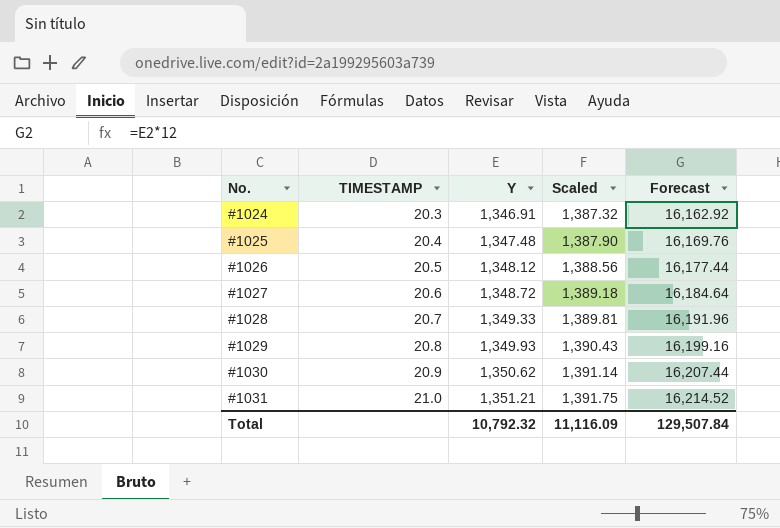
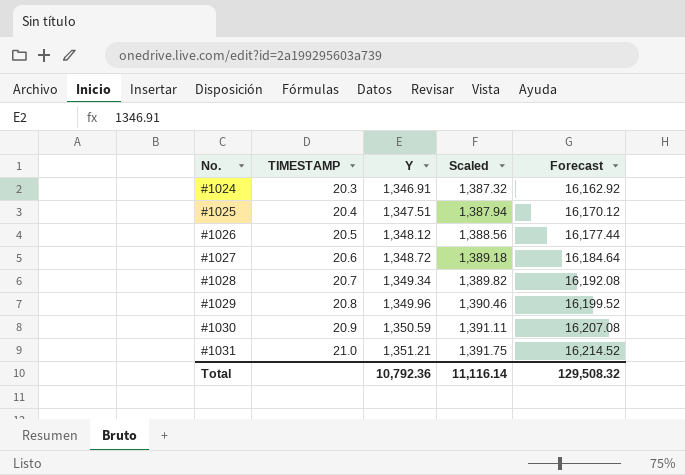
#1025 | Y: 1,347.48 -> 1,347.51
#1025 | Scaled: 1,387.90 -> 1,387.94
#1025 | Forecast: 16,169.76 -> 16,170.12
#1028 | Y: 1,349.33 -> 1,349.34
#1028 | Scaled: 1,389.81 -> 1,389.82
#1028 | Forecast: 16,191.96 -> 16,192.08
#1029 | Y: 1,349.93 -> 1,349.96
#1029 | Scaled: 1,390.43 -> 1,390.46
#1029 | Forecast: 16,199.16 -> 16,199.52
#1030 | Y: 1,350.62 -> 1,350.59
#1030 | Scaled: 1,391.14 -> 1,391.11
#1030 | Forecast: 16,207.44 -> 16,207.08
Total | Y: 10,792.32 -> 10,792.36
Total | Scaled: 11,116.09 -> 11,116.14
Total | Forecast: 129,507.84 -> 129,508.32

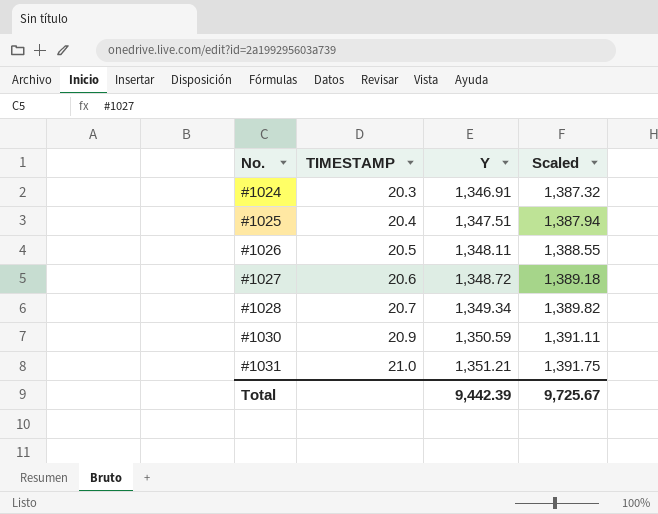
column Forecast | formula: [Y] * 12 -> none
row #1029: 20.8 | 1,349.96 | 1,390.46 | 16,199.52 -> none
#1026 | Y: 1,348.12 -> 1,348.11
#1026 | Scaled: 1,388.56 -> 1,388.55
Total | Y: 10,792.36 -> 9,442.39
Total | Scaled: 11,116.14 -> 9,725.67

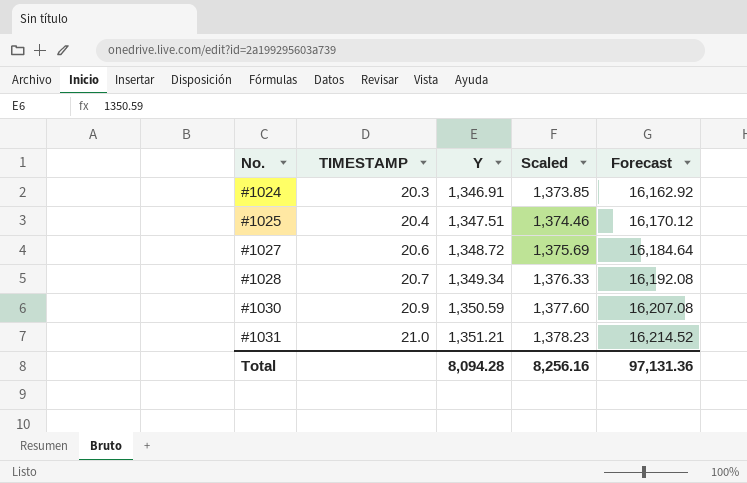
column Scaled | formula: [Y] * 1.03 -> [Y] * 1.02
column Forecast | formula: none -> [Y] * 12
row #1026: 20.5 | 1,348.11 | 1,388.55 -> none
Total | Y: 9,442.39 -> 8,094.28
Total | Scaled: 9,725.67 -> 8,256.16

